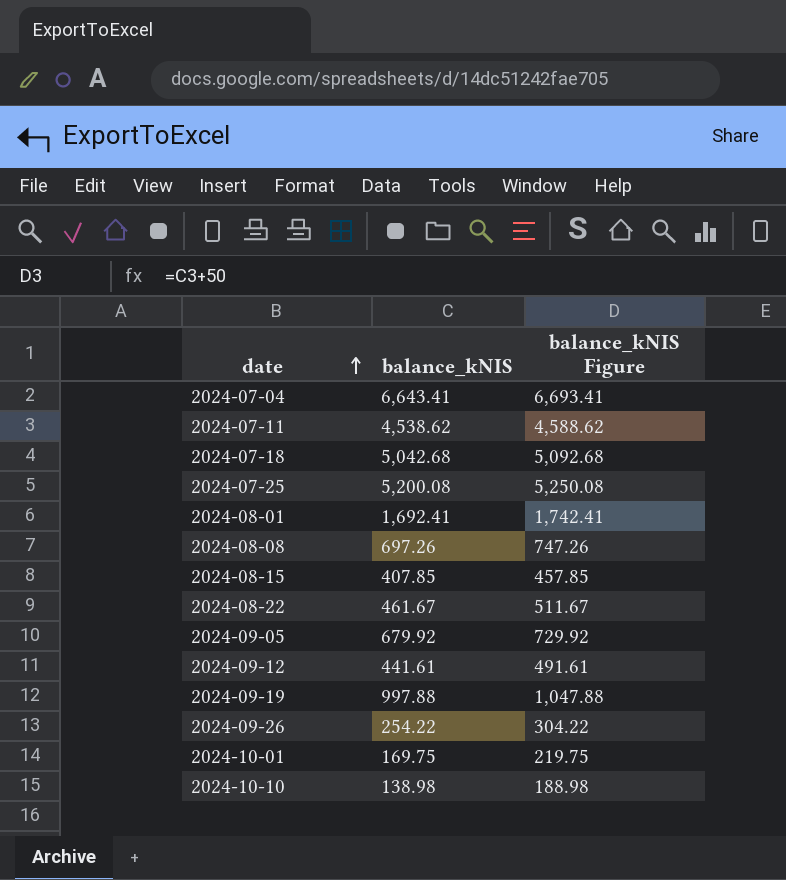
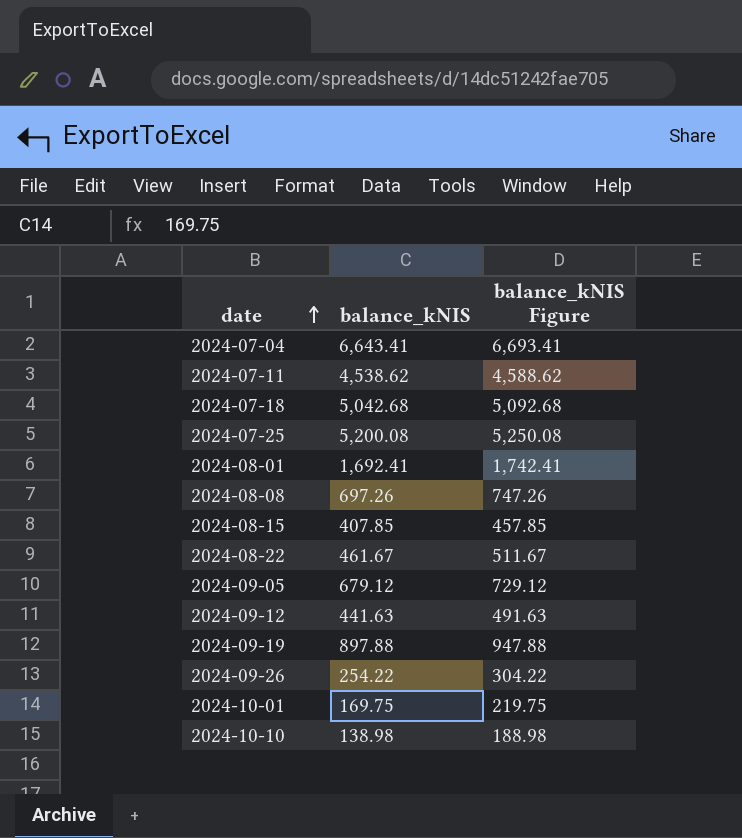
2024-09-05 | balance_kNIS: 679.92 -> 679.12
2024-09-05 | balance_kNIS Figure: 729.92 -> 729.12
2024-09-12 | balance_kNIS: 441.61 -> 441.63
2024-09-12 | balance_kNIS Figure: 491.61 -> 491.63
2024-09-19 | balance_kNIS: 997.88 -> 897.88
2024-09-19 | balance_kNIS Figure: 1,047.88 -> 947.88

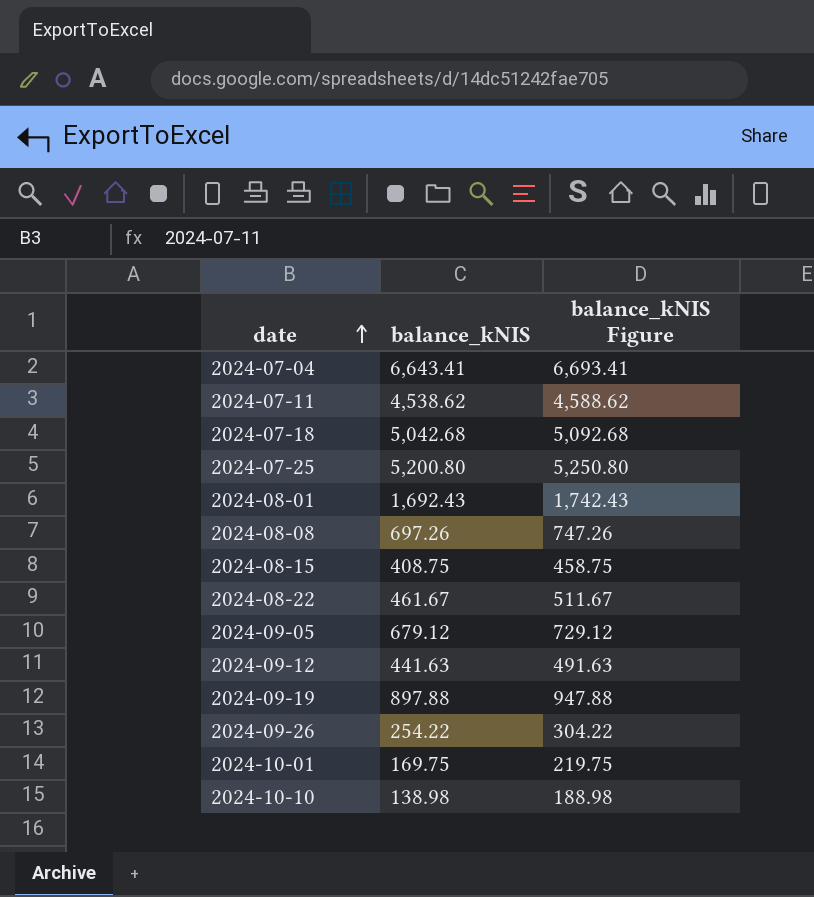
2024-07-25 | balance_kNIS: 5,200.08 -> 5,200.80
2024-07-25 | balance_kNIS Figure: 5,250.08 -> 5,250.80
2024-08-01 | balance_kNIS: 1,692.41 -> 1,692.43
2024-08-01 | balance_kNIS Figure: 1,742.41 -> 1,742.43
2024-08-15 | balance_kNIS: 407.85 -> 408.75
2024-08-15 | balance_kNIS Figure: 457.85 -> 458.75

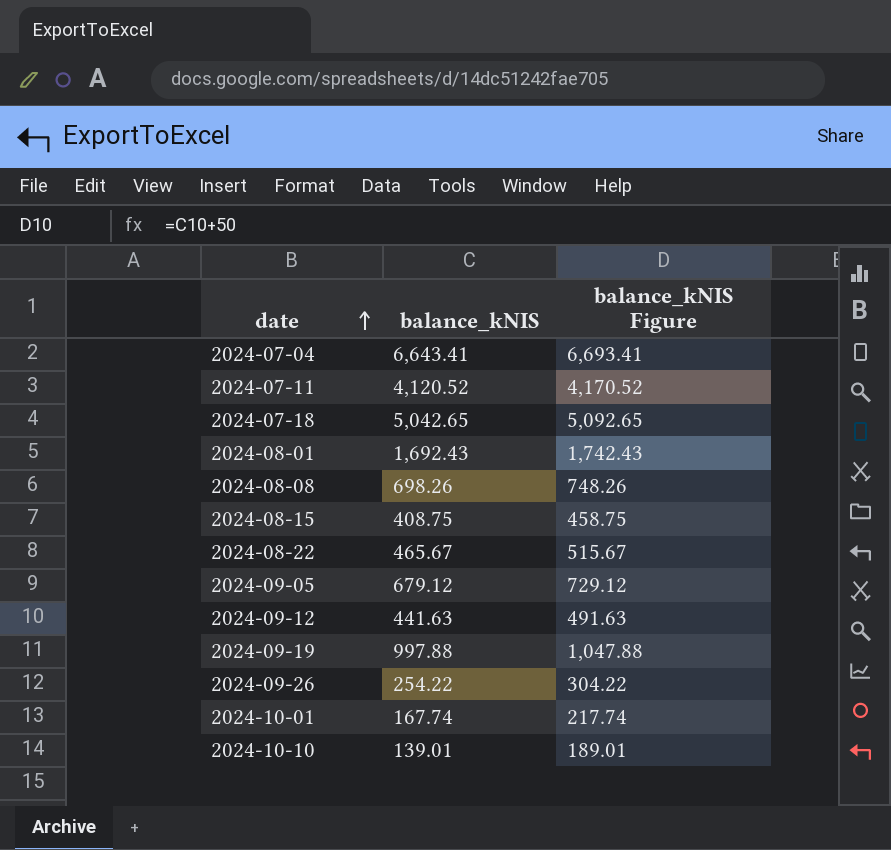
row 2024-07-25: 5,200.80 | 5,250.80 -> none
2024-07-11 | balance_kNIS: 4,538.62 -> 4,120.52
2024-07-11 | balance_kNIS Figure: 4,588.62 -> 4,170.52
2024-07-18 | balance_kNIS: 5,042.68 -> 5,042.65
2024-07-18 | balance_kNIS Figure: 5,092.68 -> 5,092.65
2024-08-08 | balance_kNIS: 697.26 -> 698.26
2024-08-08 | balance_kNIS Figure: 747.26 -> 748.26
2024-08-22 | balance_kNIS: 461.67 -> 465.67
2024-08-22 | balance_kNIS Figure: 511.67 -> 515.67
2024-09-19 | balance_kNIS: 897.88 -> 997.88
2024-09-19 | balance_kNIS Figure: 947.88 -> 1,047.88
2024-10-01 | balance_kNIS: 169.75 -> 167.74
2024-10-01 | balance_kNIS Figure: 219.75 -> 217.74
2024-10-10 | balance_kNIS: 138.98 -> 139.01
2024-10-10 | balance_kNIS Figure: 188.98 -> 189.01

